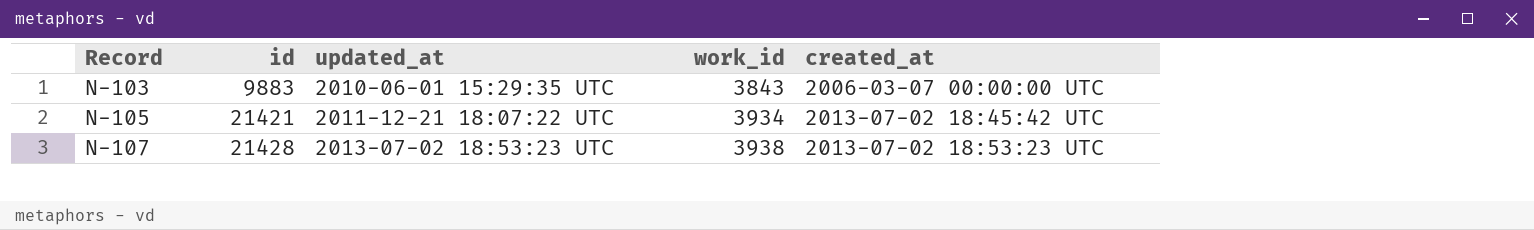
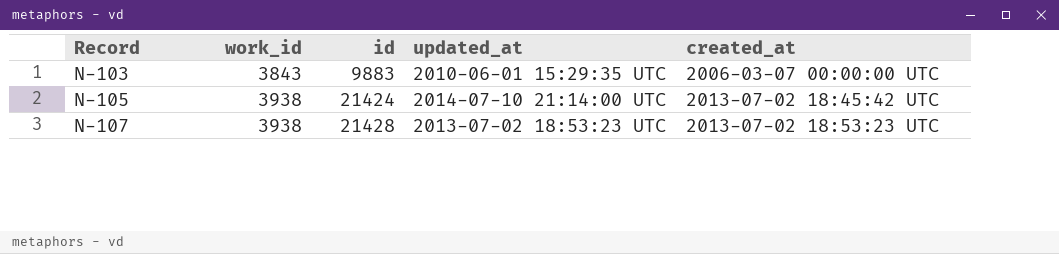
column work_id | position: 4 -> 2
N-105 | work_id: 3934 -> 3938
N-105 | id: 21421 -> 21424
N-105 | updated_at: 2011-12-21 18:07:22 UTC -> 2014-07-10 21:14:00 UTC

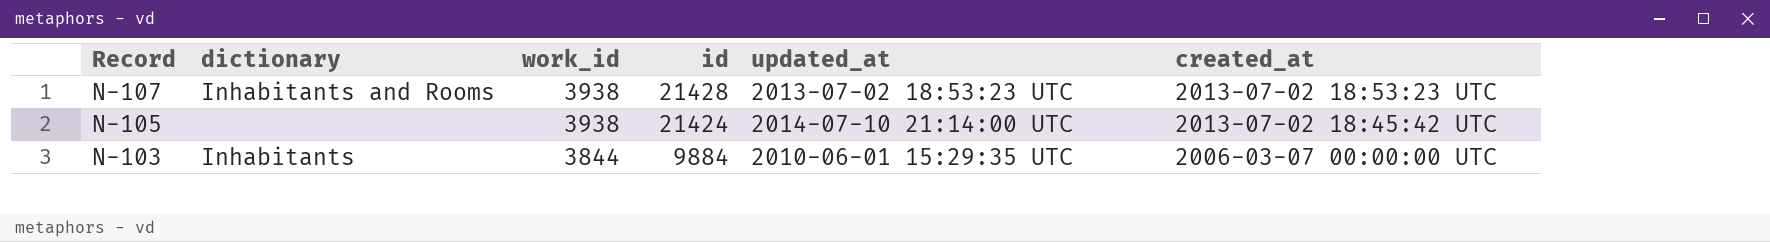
row order: Record ascending -> Record descending
column dictionary | position: none -> 2
N-103 | work_id: 3843 -> 3844
N-103 | id: 9883 -> 9884

